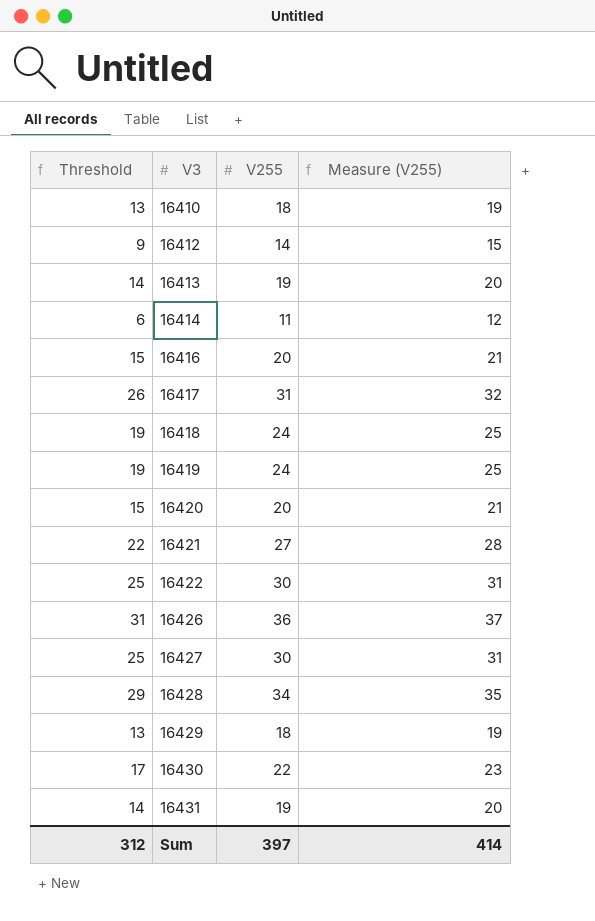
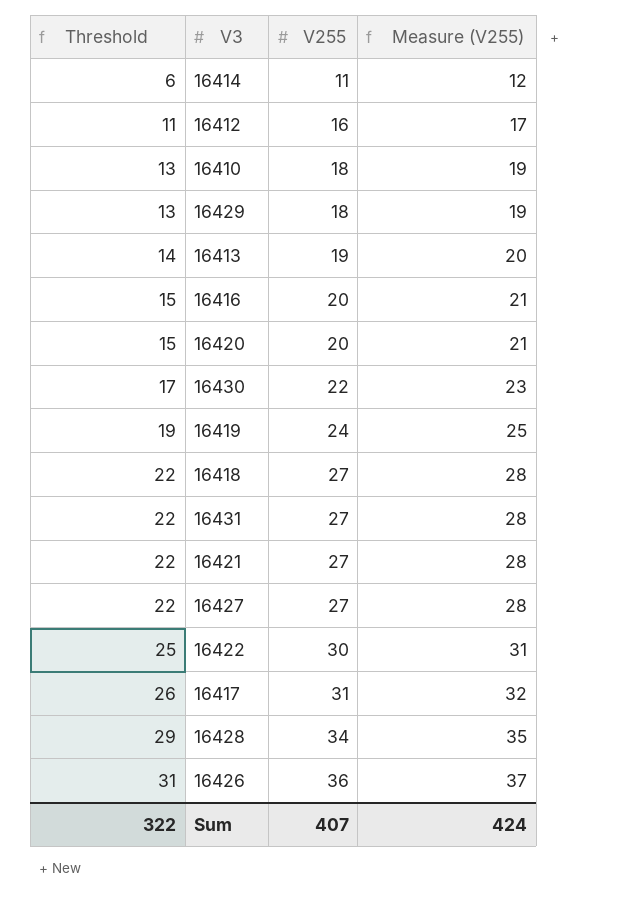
row order: V3 ascending -> Threshold ascending
16412 | Threshold: 9 -> 11
16412 | V255: 14 -> 16
16412 | Measure (V255): 15 -> 17
16418 | Threshold: 19 -> 22
16418 | V255: 24 -> 27
16418 | Measure (V255): 25 -> 28
16431 | Threshold: 14 -> 22
16431 | V255: 19 -> 27
16431 | Measure (V255): 20 -> 28
16427 | Threshold: 25 -> 22
16427 | V255: 30 -> 27
16427 | Measure (V255): 31 -> 28
Sum | Threshold: 312 -> 322
Sum | V255: 397 -> 407
Sum | Measure (V255): 414 -> 424

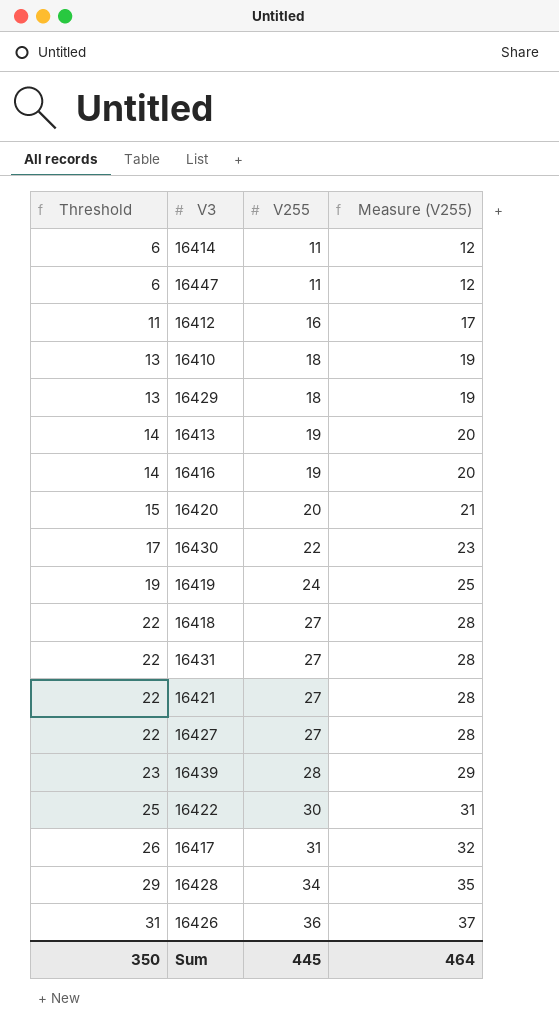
row 16447: none -> 6 | 11 | 12
16416 | Threshold: 15 -> 14
16416 | V255: 20 -> 19
16416 | Measure (V255): 21 -> 20
row 16439: none -> 23 | 28 | 29
Sum | Threshold: 322 -> 350
Sum | V255: 407 -> 445
Sum | Measure (V255): 424 -> 464

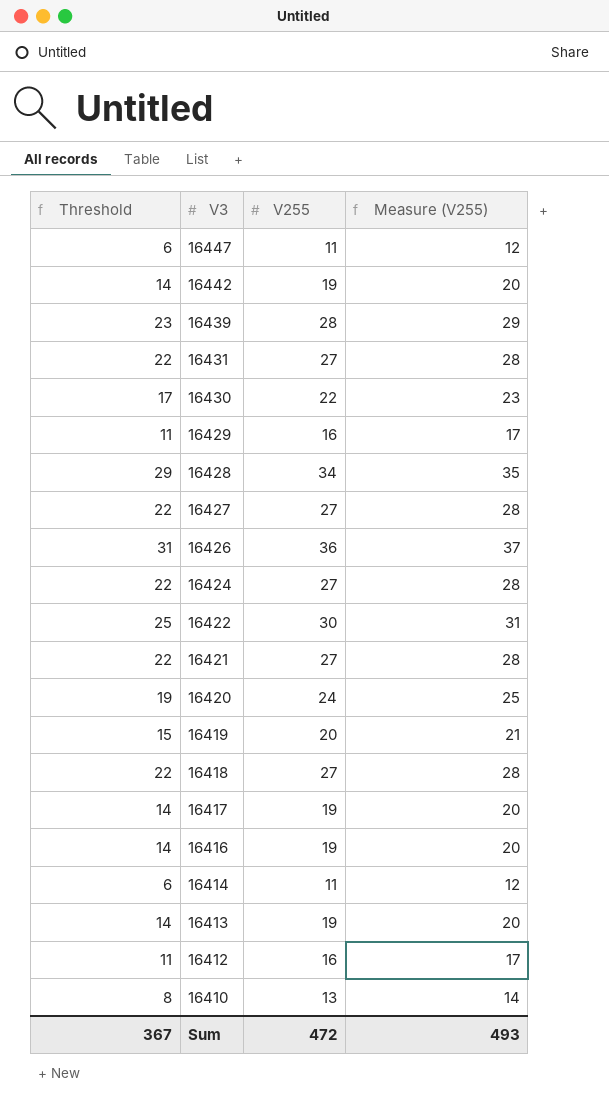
row order: Threshold ascending -> V3 descending
row 16442: none -> 14 | 19 | 20
16429 | Threshold: 13 -> 11
16429 | V255: 18 -> 16
16429 | Measure (V255): 19 -> 17
row 16424: none -> 22 | 27 | 28
16420 | Threshold: 15 -> 19
16420 | V255: 20 -> 24
16420 | Measure (V255): 21 -> 25
16419 | Threshold: 19 -> 15
16419 | V255: 24 -> 20
16419 | Measure (V255): 25 -> 21
16417 | Threshold: 26 -> 14
16417 | V255: 31 -> 19
16417 | Measure (V255): 32 -> 20
16410 | Threshold: 13 -> 8
16410 | V255: 18 -> 13
16410 | Measure (V255): 19 -> 14
Sum | Threshold: 350 -> 367
Sum | V255: 445 -> 472
Sum | Measure (V255): 464 -> 493

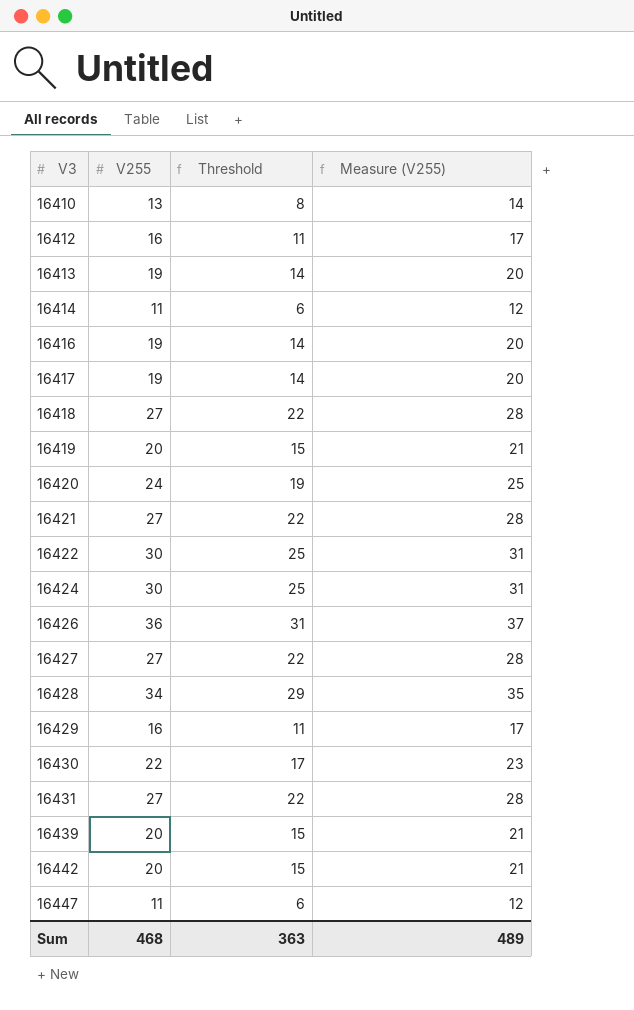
row order: V3 descending -> V3 ascending
column Threshold | position: 1 -> 3
16424 | V255: 27 -> 30
16424 | Threshold: 22 -> 25
16424 | Measure (V255): 28 -> 31
16439 | V255: 28 -> 20
16439 | Threshold: 23 -> 15
16439 | Measure (V255): 29 -> 21
16442 | V255: 19 -> 20
16442 | Threshold: 14 -> 15
16442 | Measure (V255): 20 -> 21
Sum | V255: 472 -> 468
Sum | Threshold: 367 -> 363
Sum | Measure (V255): 493 -> 489

